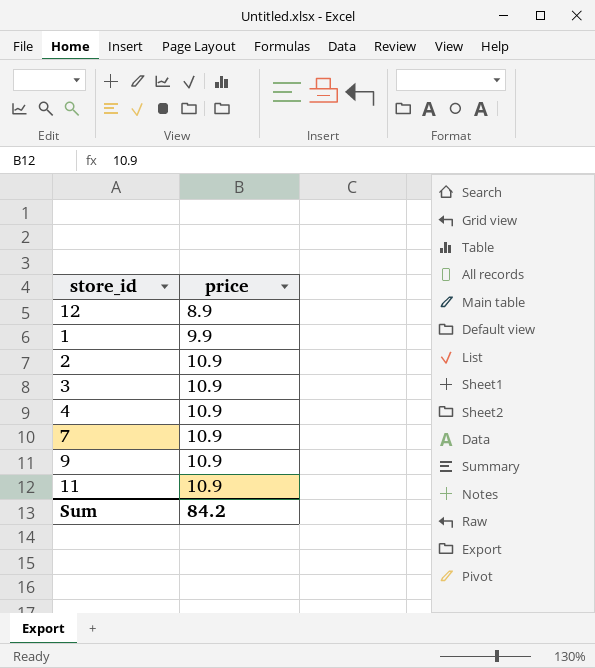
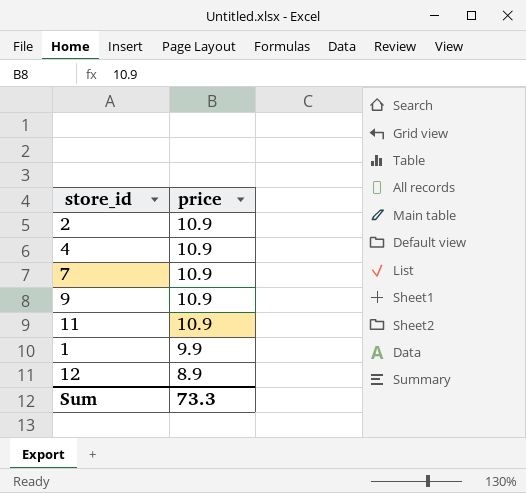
row order: price ascending -> price descending
row 3: 10.9 -> none
Sum | price: 84.2 -> 73.3

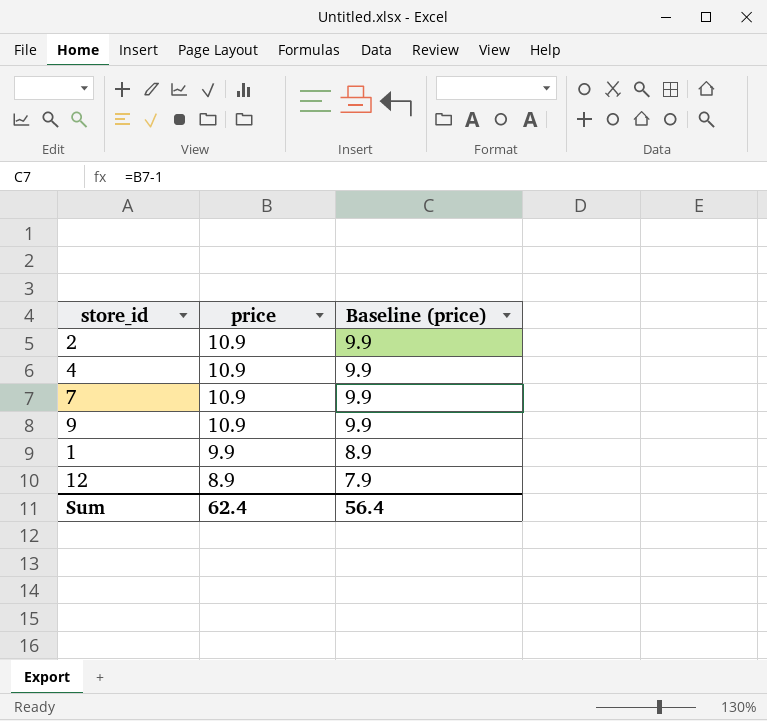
column Baseline (price) | formula: none -> [price] - 1
row 11: 10.9 -> none
Sum | price: 73.3 -> 62.4

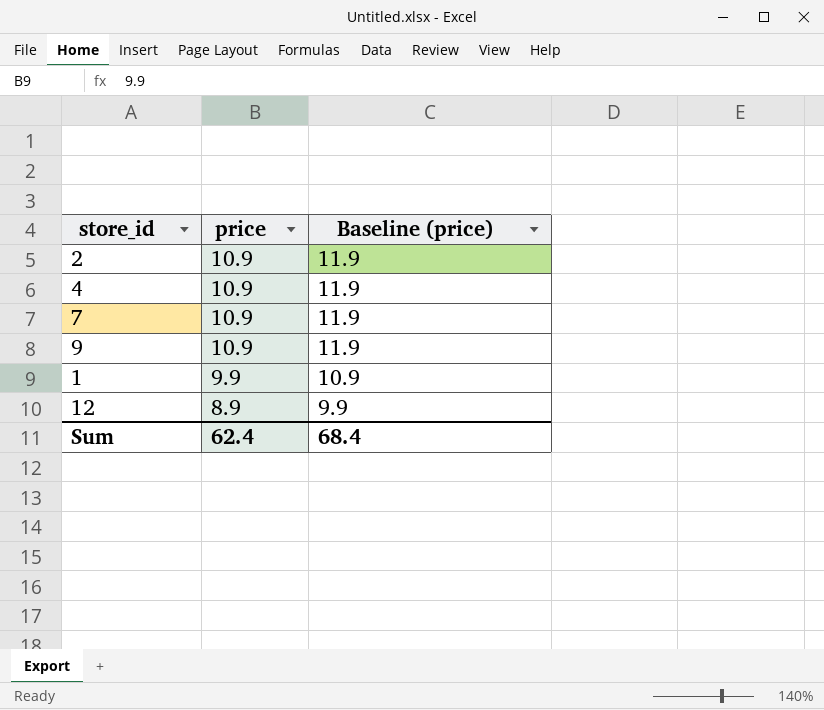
column Baseline (price) | formula: [price] - 1 -> [price] + 1
Sum | Baseline (price): 56.4 -> 68.4

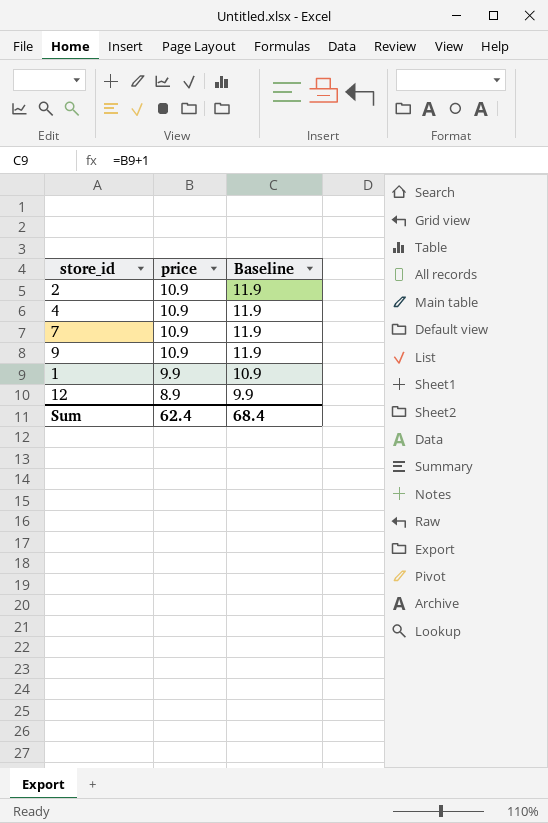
column name: Baseline (price) -> Baseline

